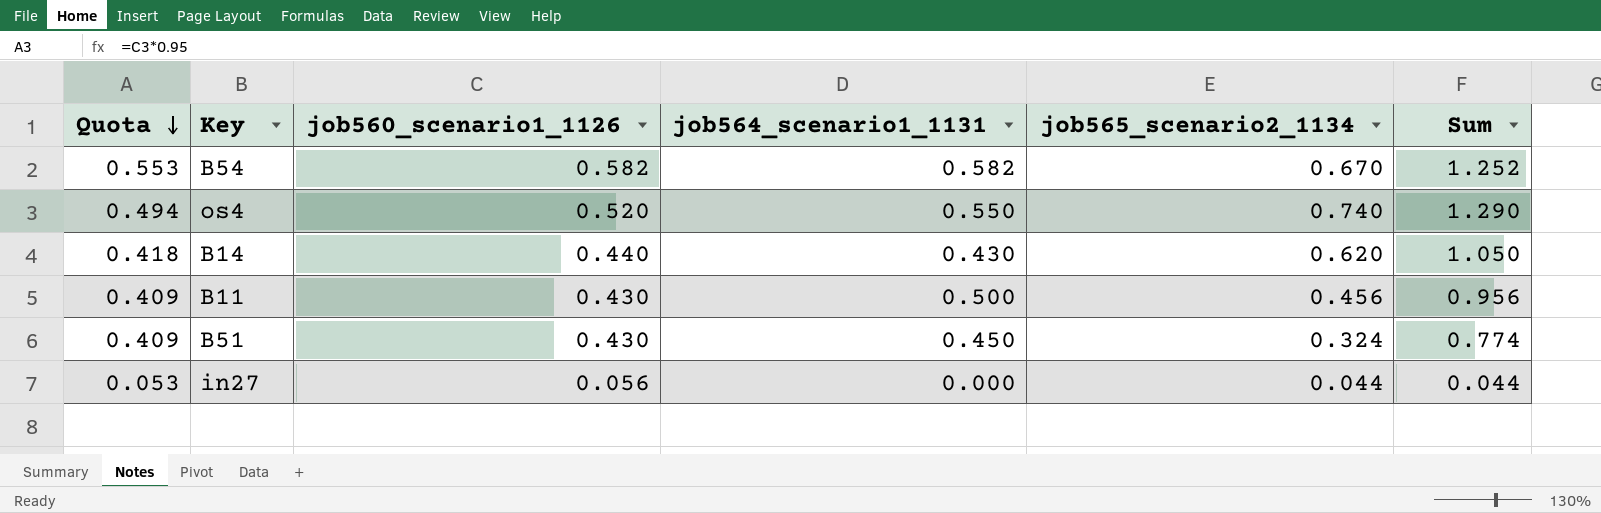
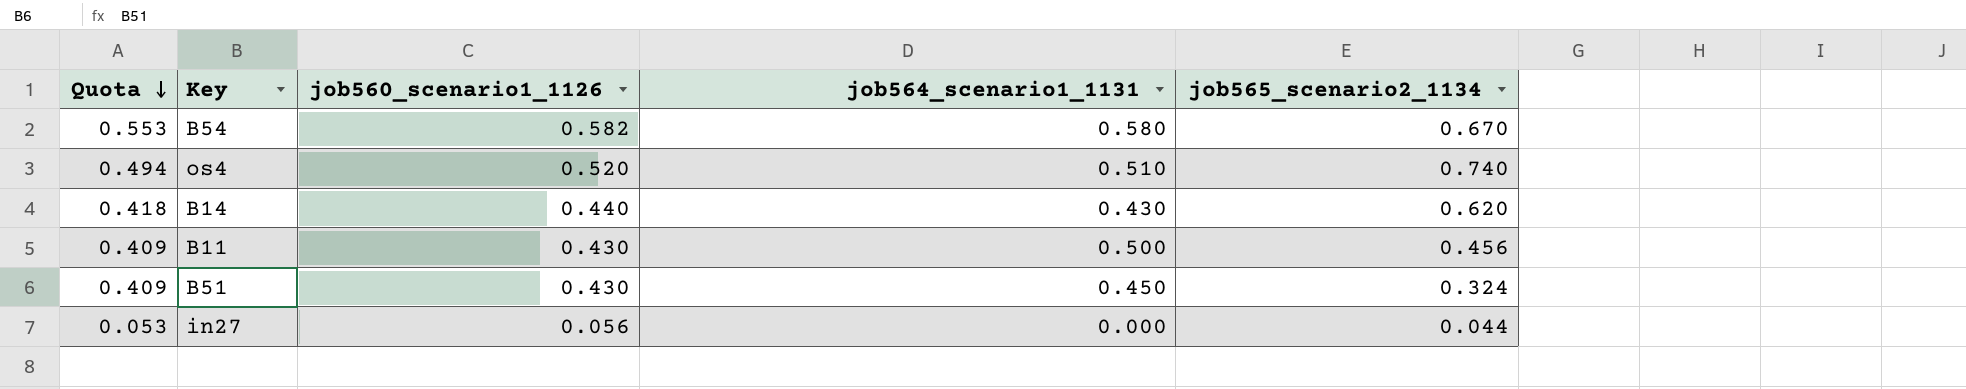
column Sum | formula: [job564_scenario1_1131] + [job565_scenario2_1134] -> none
B54 | job564_scenario1_1131: 0.582 -> 0.580
os4 | job564_scenario1_1131: 0.550 -> 0.510

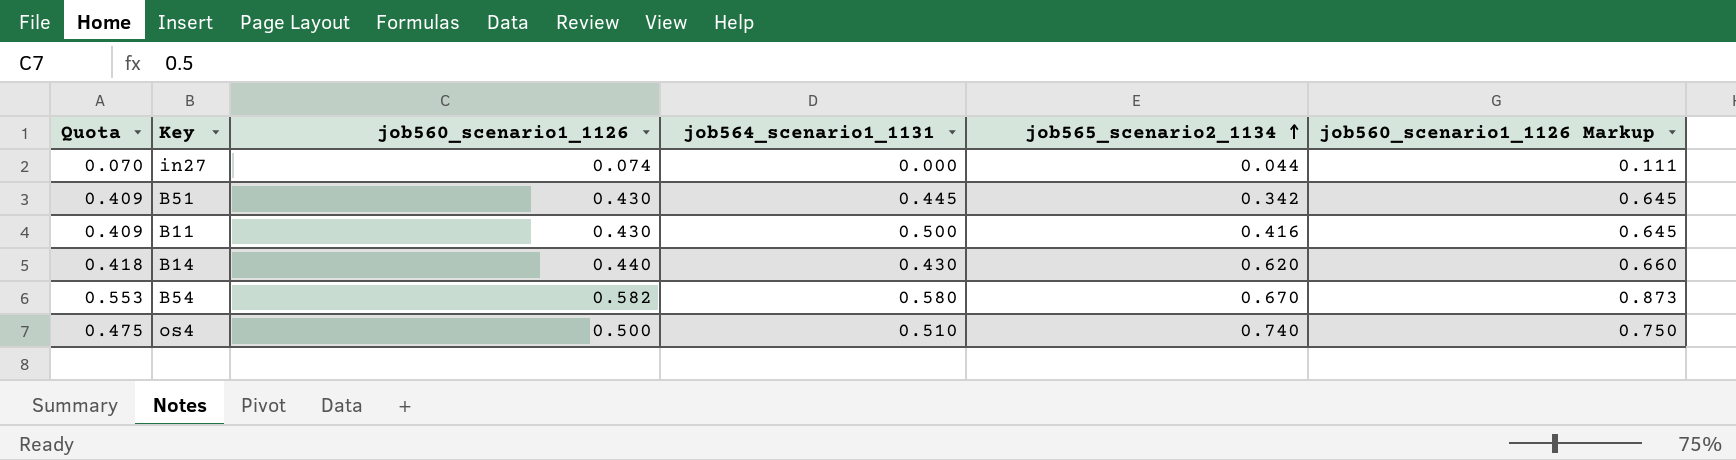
row order: Quota descending -> job565_scenario2_1134 ascending
column job560_scenario1_1126 Markup | formula: none -> [job560_scenario1_1126] * 1.5
in27 | Quota: 0.053 -> 0.070
in27 | job560_scenario1_1126: 0.056 -> 0.074
B51 | job564_scenario1_1131: 0.450 -> 0.445
B51 | job565_scenario2_1134: 0.324 -> 0.342
B11 | job565_scenario2_1134: 0.456 -> 0.416
os4 | Quota: 0.494 -> 0.475
os4 | job560_scenario1_1126: 0.520 -> 0.500

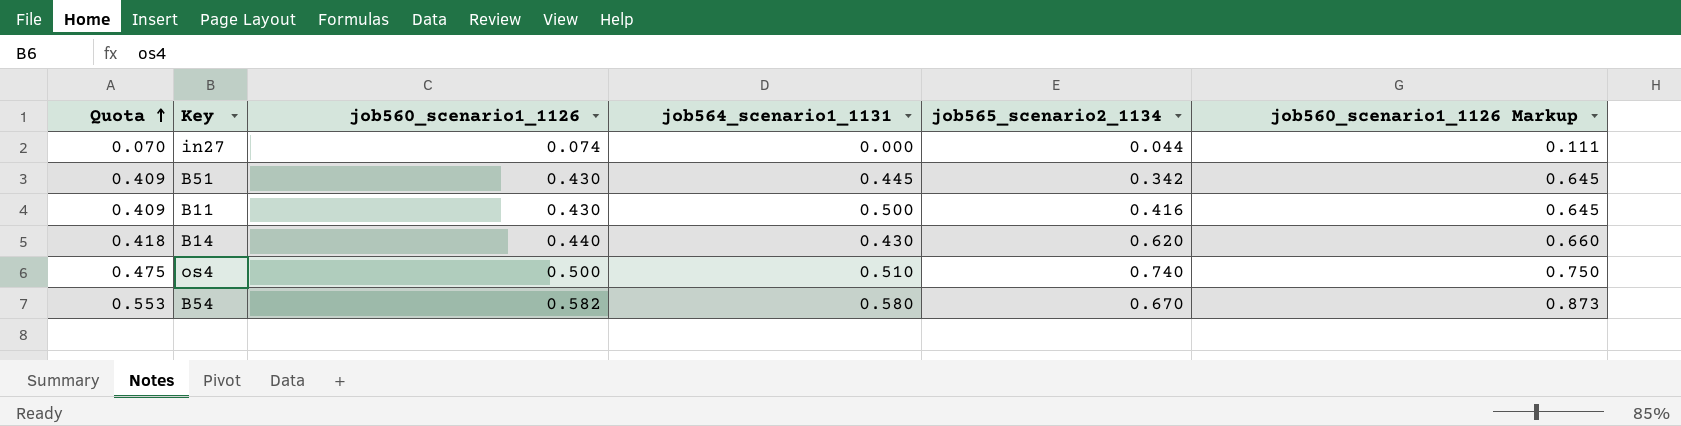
row order: job565_scenario2_1134 ascending -> Quota ascending

